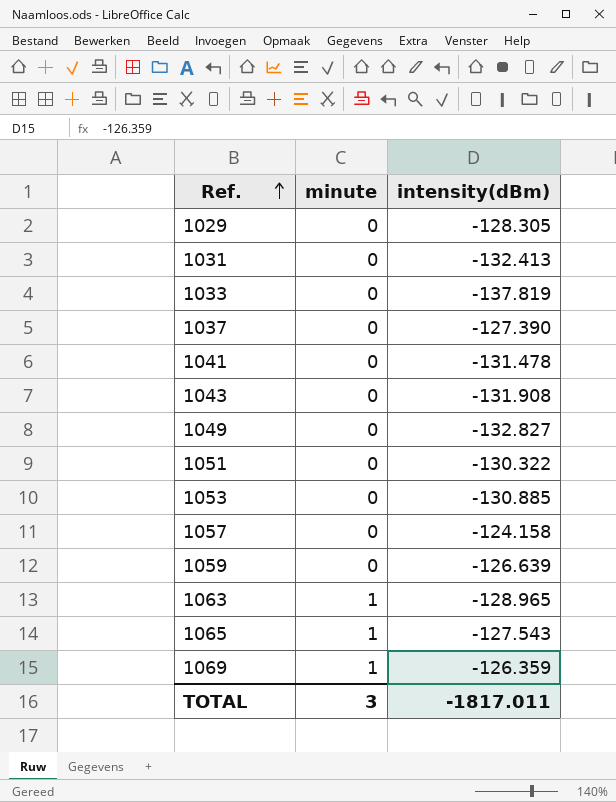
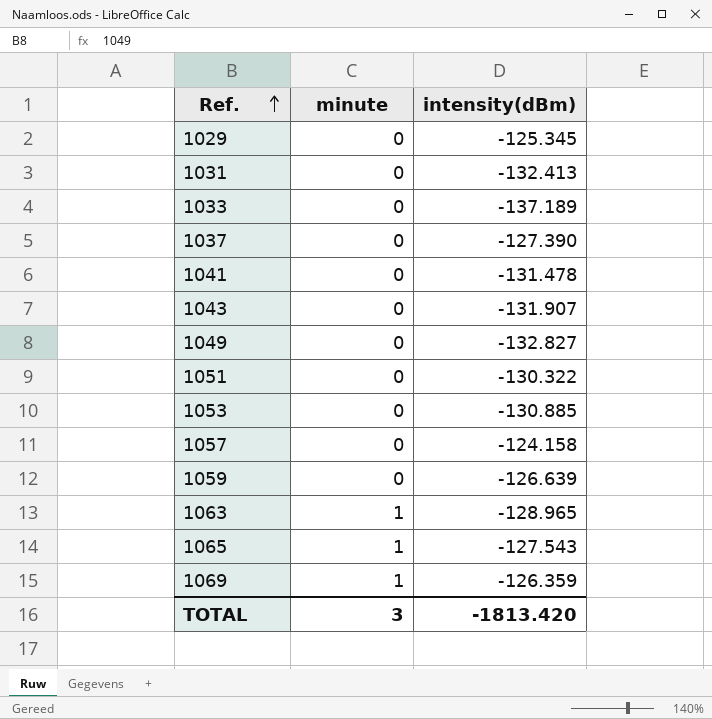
1029 | intensity(dBm): -128.305 -> -125.345
1033 | intensity(dBm): -137.819 -> -137.189
1043 | intensity(dBm): -131.908 -> -131.907
TOTAL | intensity(dBm): -1817.011 -> -1813.420

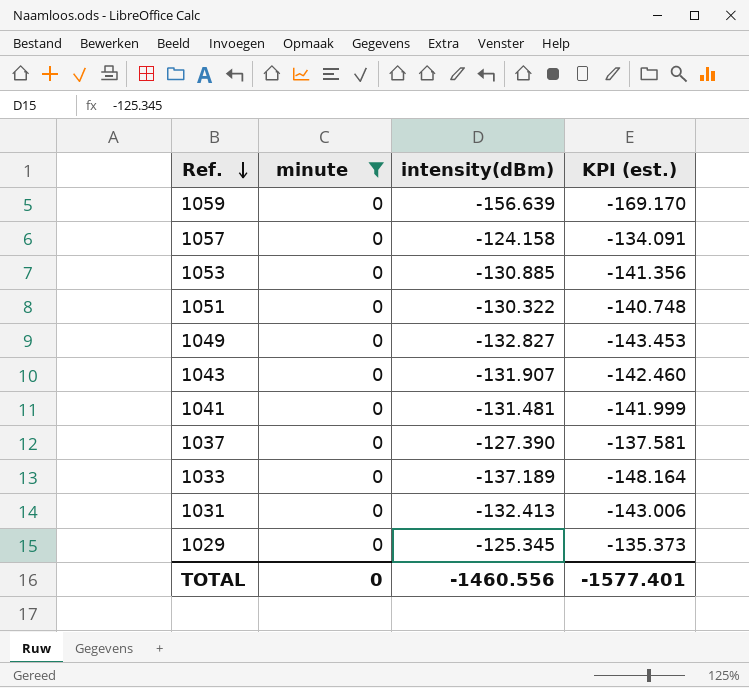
filter: none -> minute = 0
row order: Ref. ascending -> Ref. descending
column KPI (est.) | formula: none -> [intensity(dBm)] * 1.08
1059 | intensity(dBm): -126.639 -> -156.639
1041 | intensity(dBm): -131.478 -> -131.481
TOTAL | minute: 3 -> 0
TOTAL | intensity(dBm): -1813.420 -> -1460.556

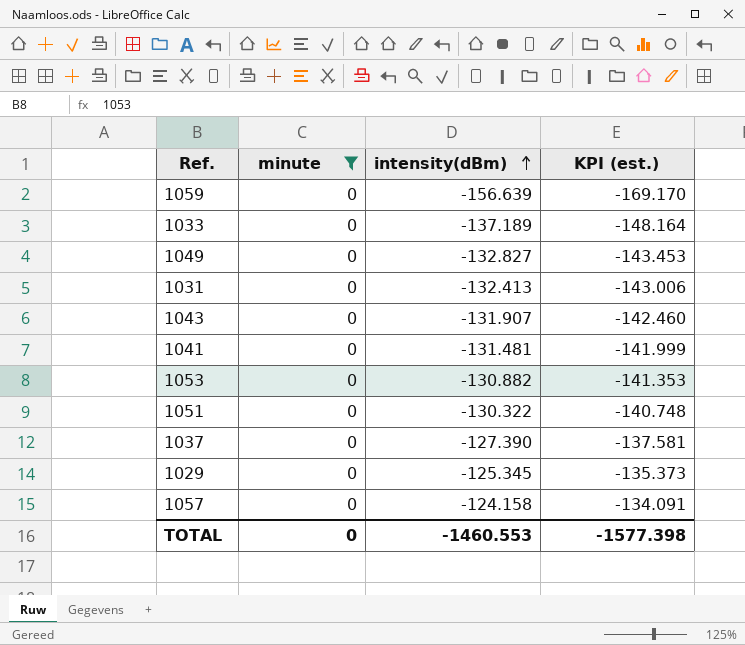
row order: Ref. descending -> intensity(dBm) ascending
1053 | intensity(dBm): -130.885 -> -130.882
1053 | KPI (est.): -141.356 -> -141.353
TOTAL | intensity(dBm): -1460.556 -> -1460.553
TOTAL | KPI (est.): -1577.401 -> -1577.398

